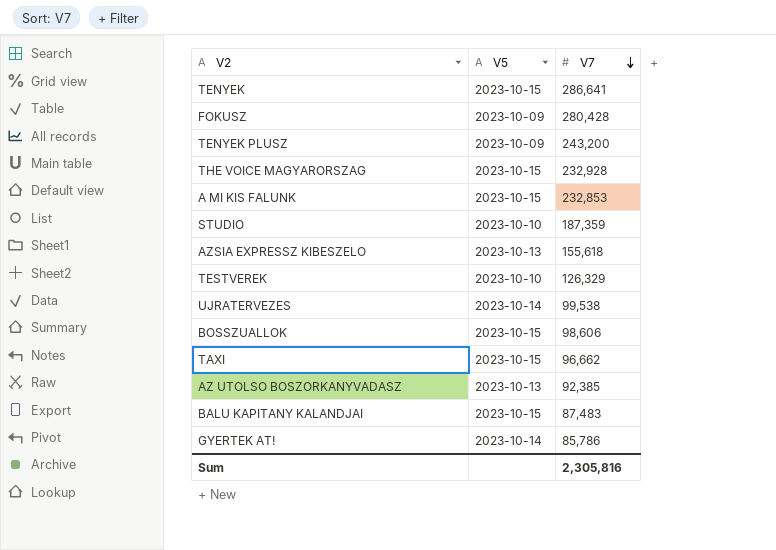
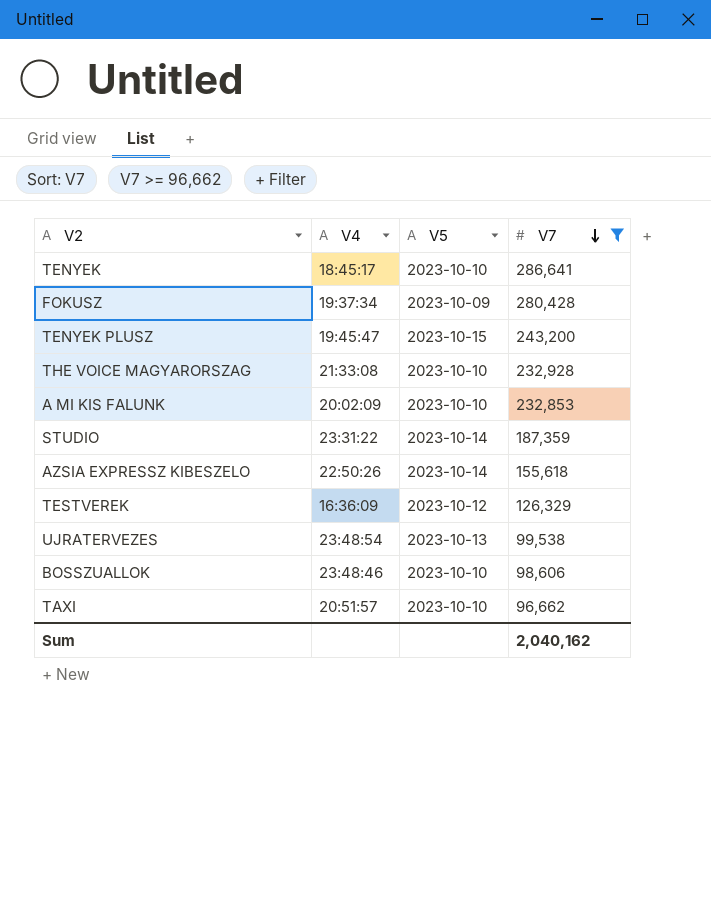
filter: none -> V7 >= 96,662
column V4 | position: none -> 2
TENYEK | V5: 2023-10-15 -> 2023-10-10
TENYEK PLUSZ | V5: 2023-10-09 -> 2023-10-15
THE VOICE MAGYARORSZAG | V5: 2023-10-15 -> 2023-10-10
A MI KIS FALUNK | V5: 2023-10-15 -> 2023-10-10
STUDIO | V5: 2023-10-10 -> 2023-10-14
AZSIA EXPRESSZ KIBESZELO | V5: 2023-10-13 -> 2023-10-14
TESTVEREK | V5: 2023-10-10 -> 2023-10-12
UJRATERVEZES | V5: 2023-10-14 -> 2023-10-13
BOSSZUALLOK | V5: 2023-10-15 -> 2023-10-10
TAXI | V5: 2023-10-15 -> 2023-10-10
Sum | V7: 2,305,816 -> 2,040,162

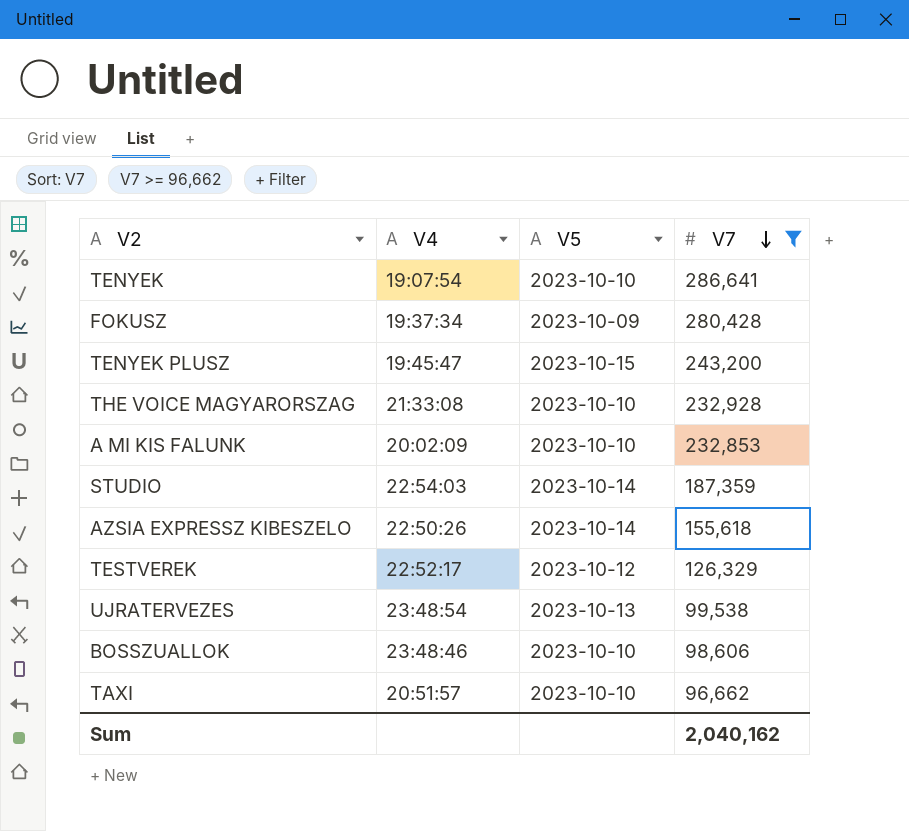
TENYEK | V4: 18:45:17 -> 19:07:54
STUDIO | V4: 23:31:22 -> 22:54:03
TESTVEREK | V4: 16:36:09 -> 22:52:17

